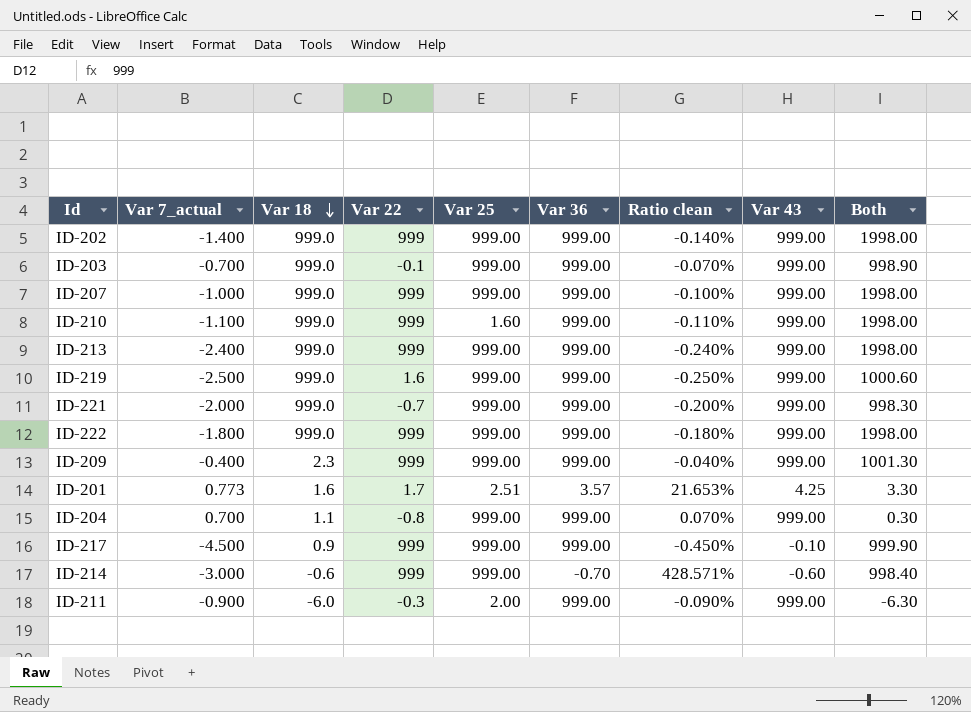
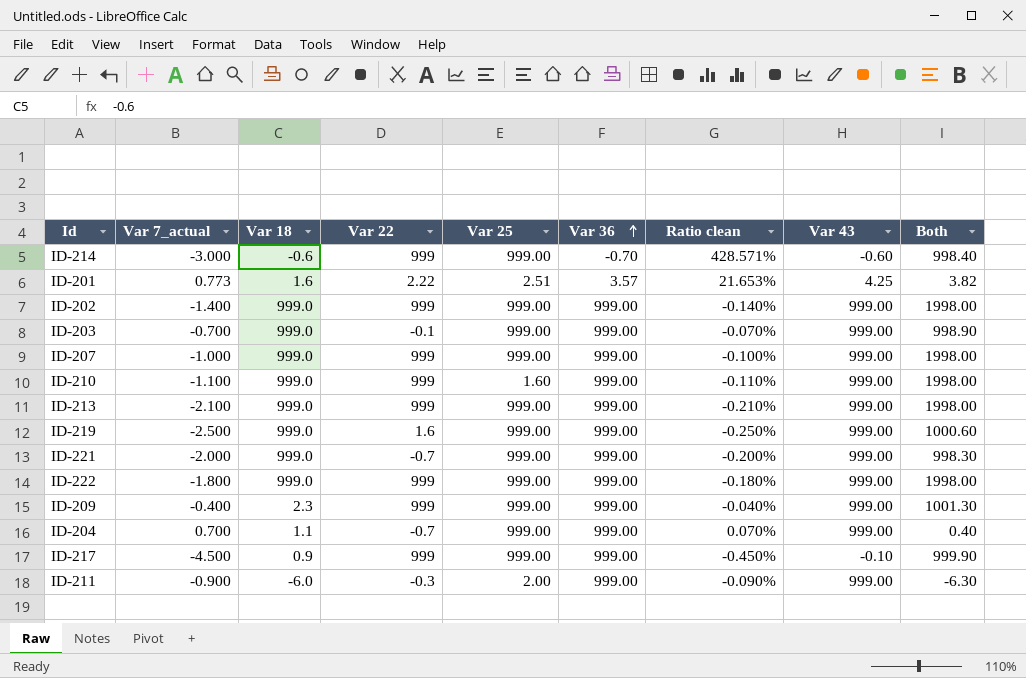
row order: Var 18 descending -> Var 36 ascending
ID-201 | Var 22: 1.7 -> 2.22
ID-201 | Both: 3.30 -> 3.82
ID-213 | Var 7_actual: -2.400 -> -2.100
ID-213 | Ratio clean: -0.240% -> -0.210%
ID-204 | Var 22: -0.8 -> -0.7
ID-204 | Both: 0.30 -> 0.40

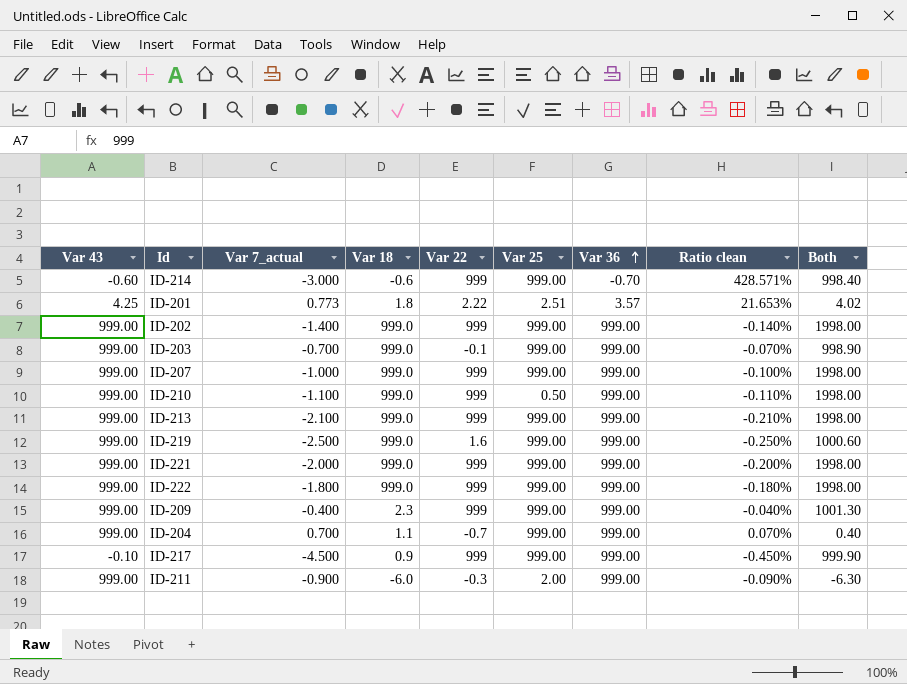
column Var 43 | position: 8 -> 1
ID-201 | Var 18: 1.6 -> 1.8
ID-201 | Both: 3.82 -> 4.02
ID-210 | Var 25: 1.60 -> 0.50
ID-221 | Var 22: -0.7 -> 999
ID-221 | Both: 998.30 -> 1998.00

